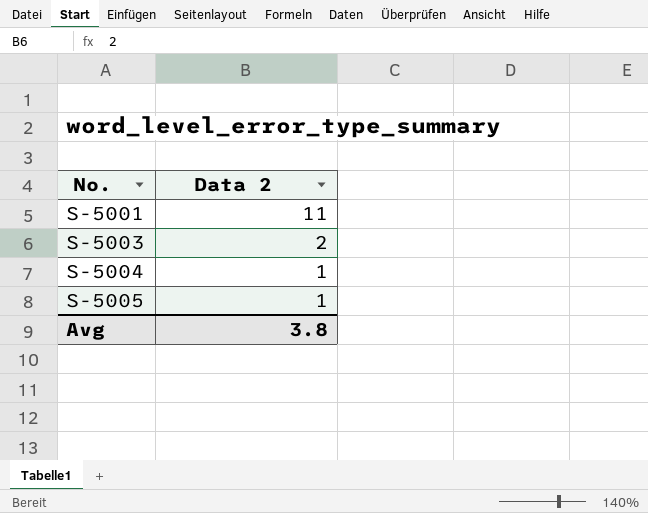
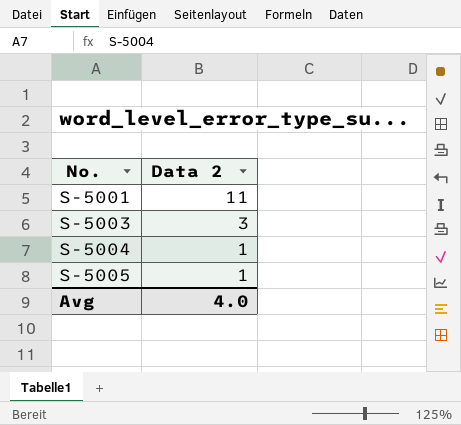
S-5003 | Data 2: 2 -> 3
Avg | Data 2: 3.8 -> 4.0

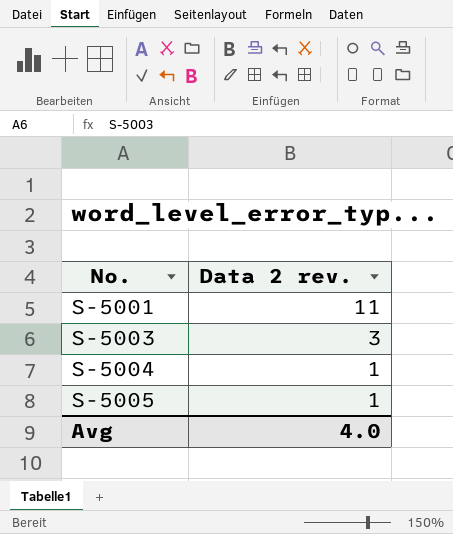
column name: Data 2 -> Data 2 rev.

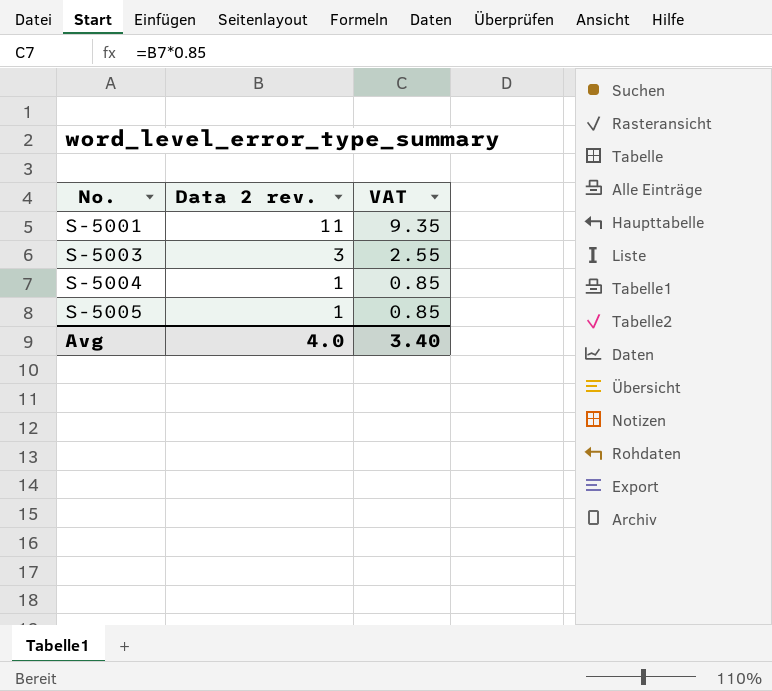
column VAT | formula: none -> [Data 2 rev.] * 0.85

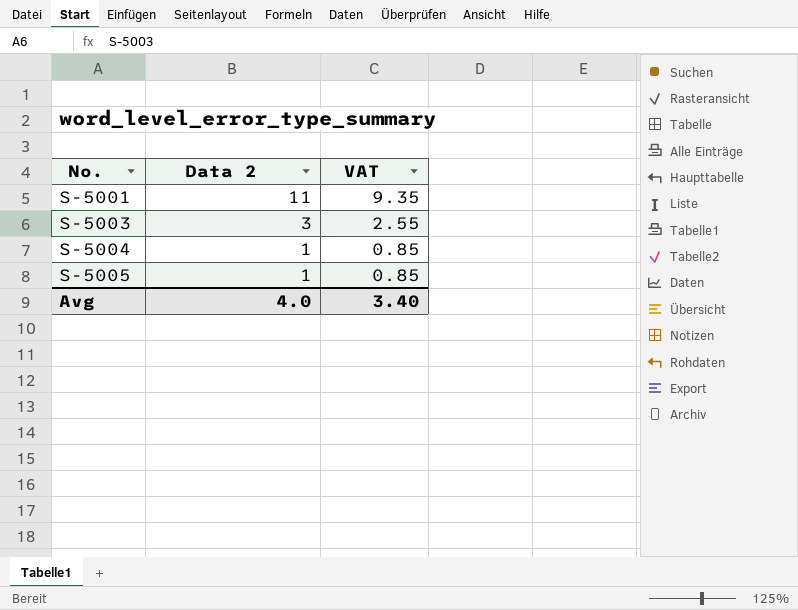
column name: Data 2 rev. -> Data 2

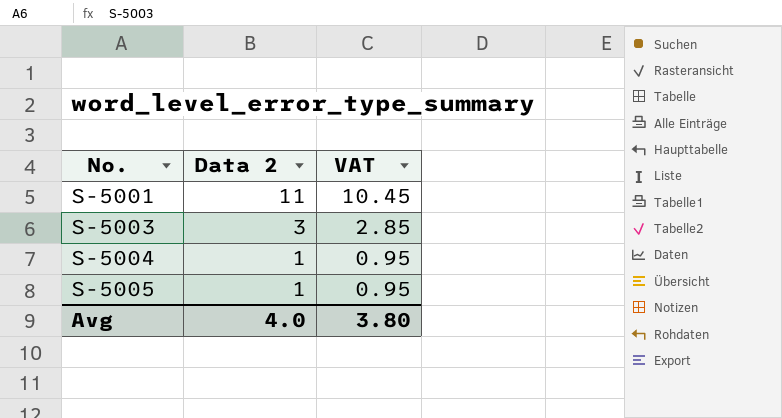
column VAT | formula: [Data 2] * 0.85 -> [Data 2] * 0.95
Avg | VAT: 3.40 -> 3.80

